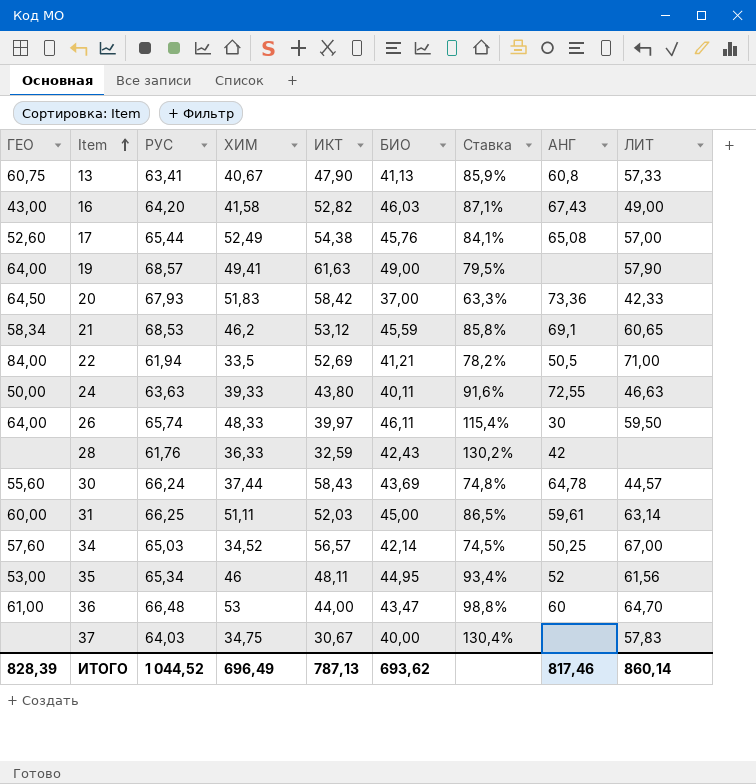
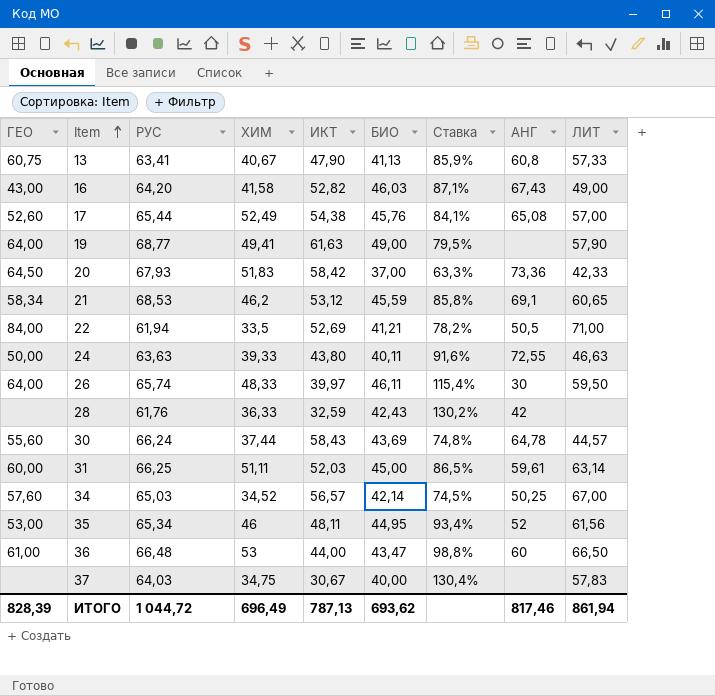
19 | РУС: 68,57 -> 68,77
36 | ЛИТ: 64,70 -> 66,50
ИТОГО | РУС: 1 044,52 -> 1 044,72
ИТОГО | ЛИТ: 860,14 -> 861,94

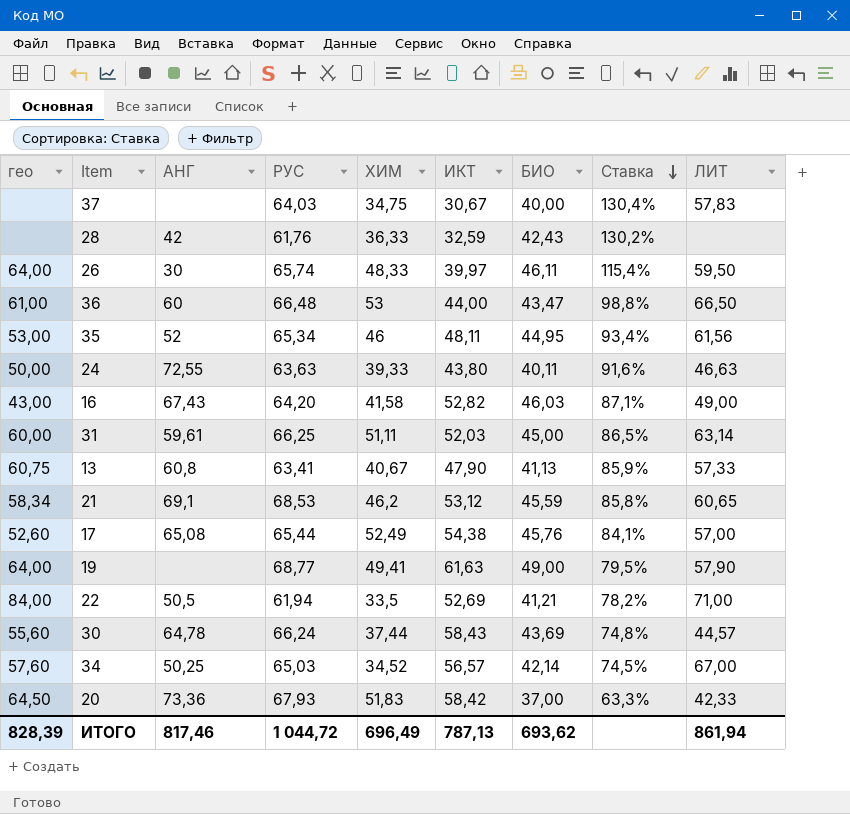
row order: Item ascending -> Ставка descending
column name: ГЕО -> гео
column АНГ | position: 8 -> 3

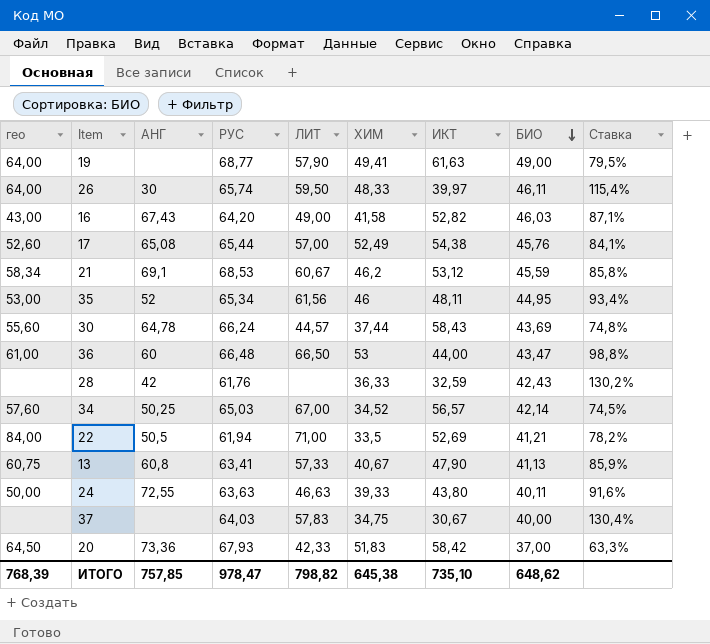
row order: Ставка descending -> БИО descending
column ЛИТ | position: 9 -> 5
row 31: 60,00 | 59,61 | 66,25 | 51,11 | 52,03 | 45,00 | 86,5% | 63,14 -> none
21 | ЛИТ: 60,65 -> 60,67
ИТОГО | гео: 828,39 -> 768,39
ИТОГО | АНГ: 817,46 -> 757,85
ИТОГО | РУС: 1 044,72 -> 978,47
ИТОГО | ЛИТ: 861,94 -> 798,82
ИТОГО | ХИМ: 696,49 -> 645,38
ИТОГО | ИКТ: 787,13 -> 735,10
ИТОГО | БИО: 693,62 -> 648,62

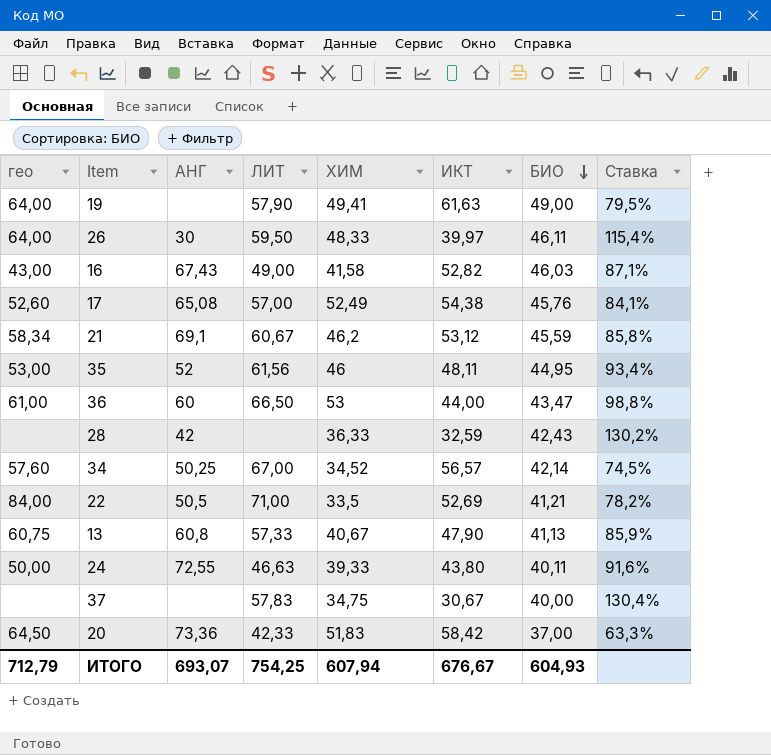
column РУС | position: 4 -> none
row 30: 55,60 | 64,78 | 66,24 | 44,57 | 37,44 | 58,43 | 43,69 | 74,8% -> none
ИТОГО | гео: 768,39 -> 712,79
ИТОГО | АНГ: 757,85 -> 693,07
ИТОГО | ЛИТ: 798,82 -> 754,25
ИТОГО | ХИМ: 645,38 -> 607,94
ИТОГО | ИКТ: 735,10 -> 676,67
ИТОГО | БИО: 648,62 -> 604,93

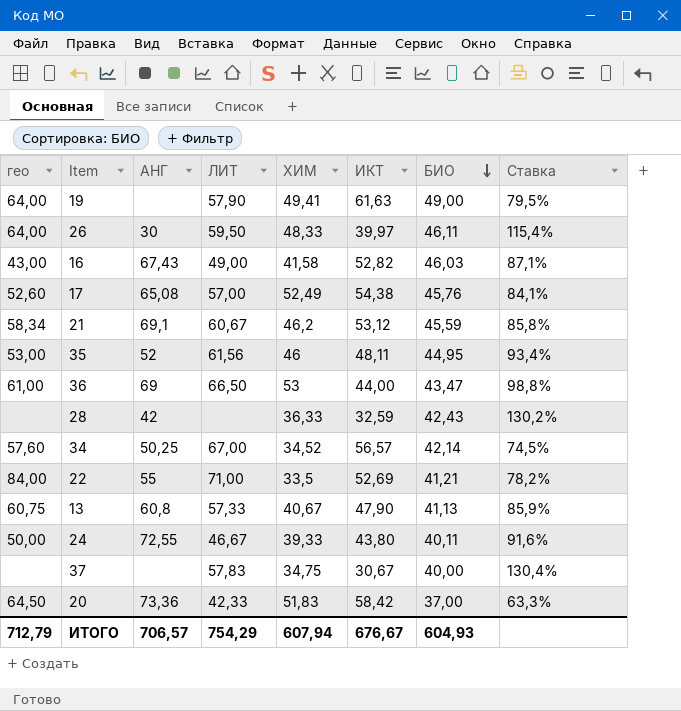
36 | АНГ: 60 -> 69
22 | АНГ: 50,5 -> 55
24 | ЛИТ: 46,63 -> 46,67
ИТОГО | АНГ: 693,07 -> 706,57
ИТОГО | ЛИТ: 754,25 -> 754,29

